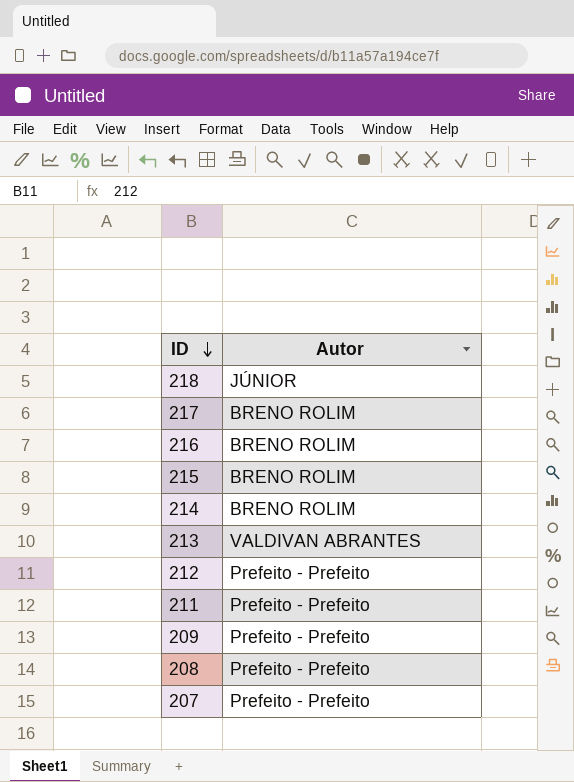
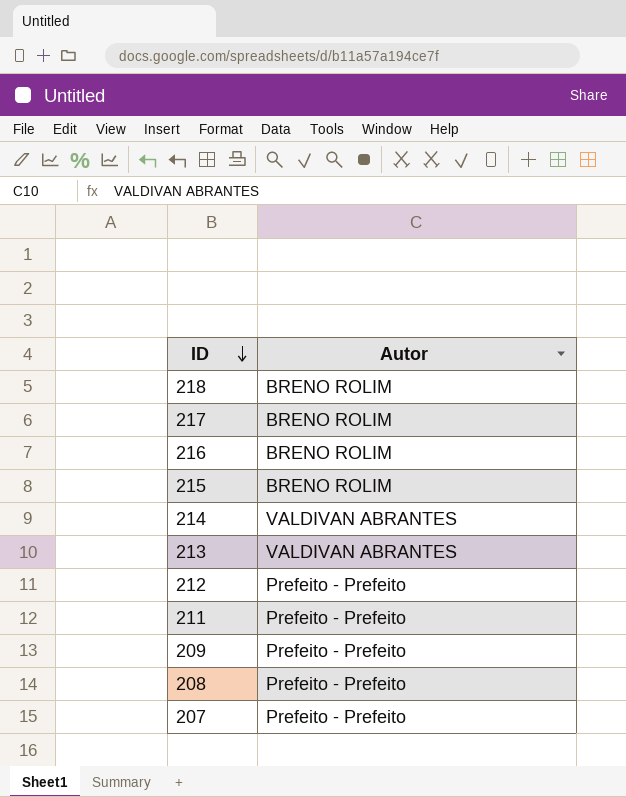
218 | Autor: JÚNIOR -> BRENO ROLIM
214 | Autor: BRENO ROLIM -> VALDIVAN ABRANTES

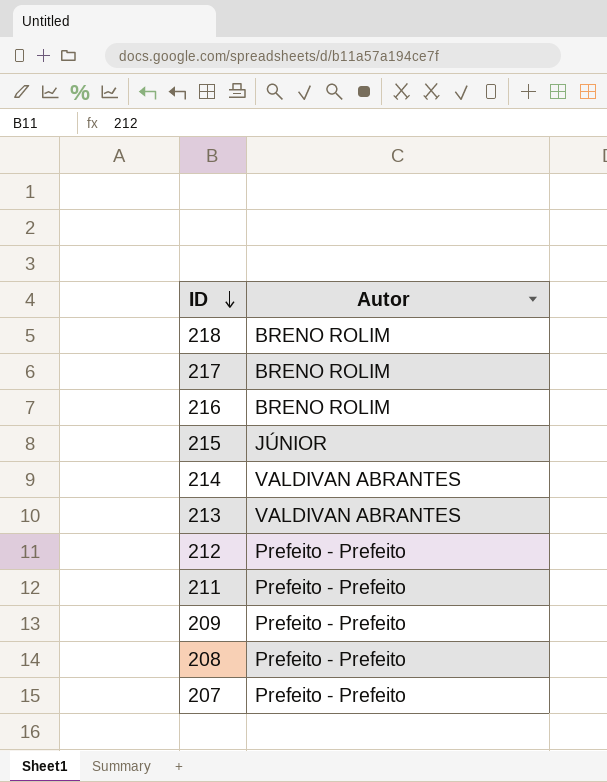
215 | Autor: BRENO ROLIM -> JÚNIOR

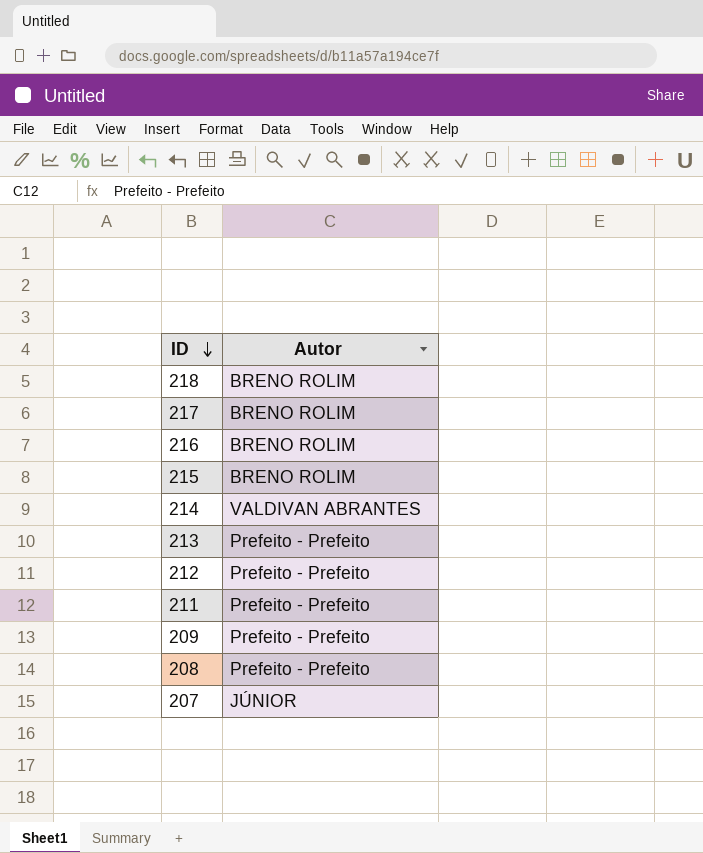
215 | Autor: JÚNIOR -> BRENO ROLIM
213 | Autor: VALDIVAN ABRANTES -> Prefeito - Prefeito
207 | Autor: Prefeito - Prefeito -> JÚNIOR

